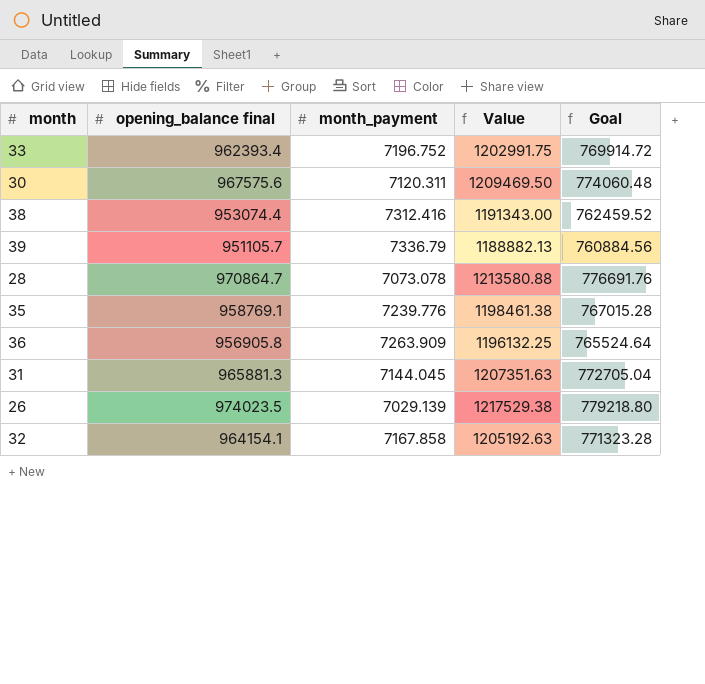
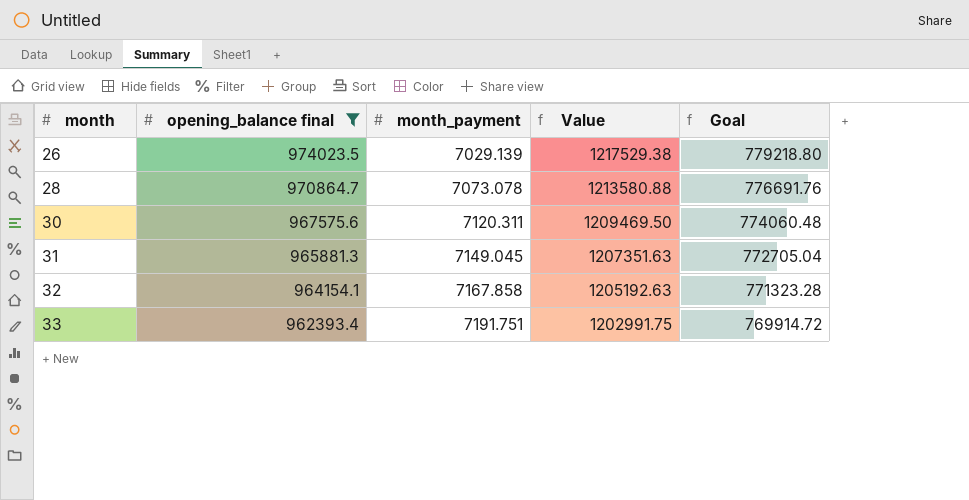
filter: none -> opening_balance final >= 962393.4
row order: none -> month ascending
31 | month_payment: 7144.045 -> 7149.045
33 | month_payment: 7196.752 -> 7191.751

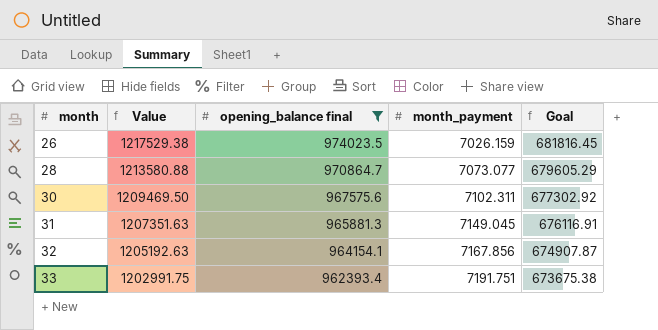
column Value | position: 4 -> 2
column Goal | formula: [opening_balance final] * 0.8 -> [opening_balance final] * 0.7
26 | month_payment: 7029.139 -> 7026.159
28 | month_payment: 7073.078 -> 7073.077
30 | month_payment: 7120.311 -> 7102.311
32 | month_payment: 7167.858 -> 7167.856

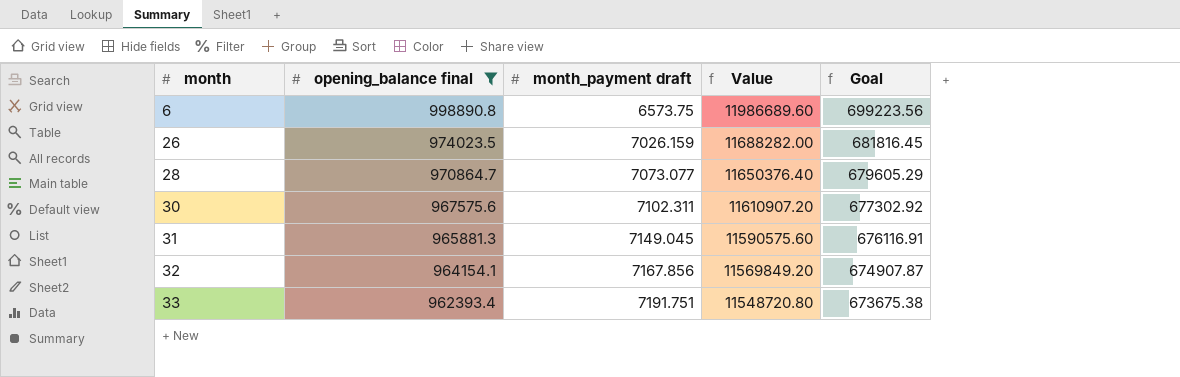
column name: month_payment -> month_payment draft
column Value | formula: [opening_balance final] * 1.25 -> [opening_balance final] * 12
column Value | position: 2 -> 4
row 6: none -> 998890.8 | 6573.75 | 11986689.60 | 699223.56

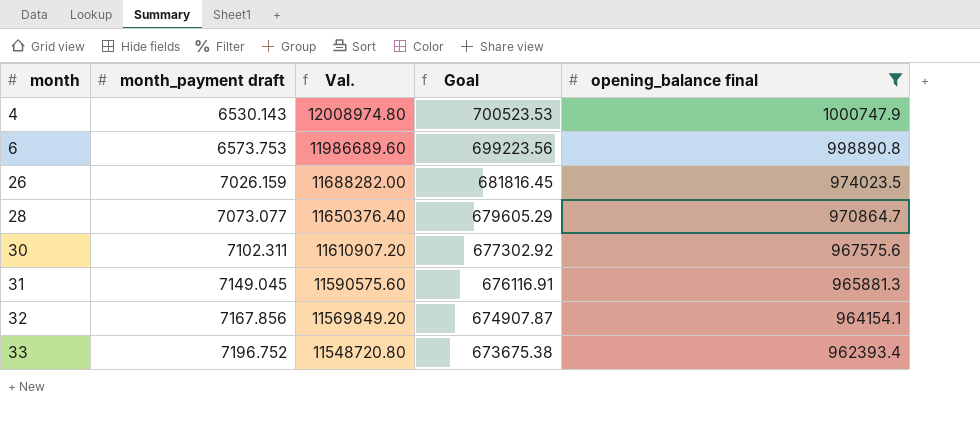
column name: Value -> Val.
column opening_balance final | position: 2 -> 5
row 4: none -> 6530.143 | 12008974.80 | 700523.53 | 1000747.9
6 | month_payment draft: 6573.75 -> 6573.753
33 | month_payment draft: 7191.751 -> 7196.752

